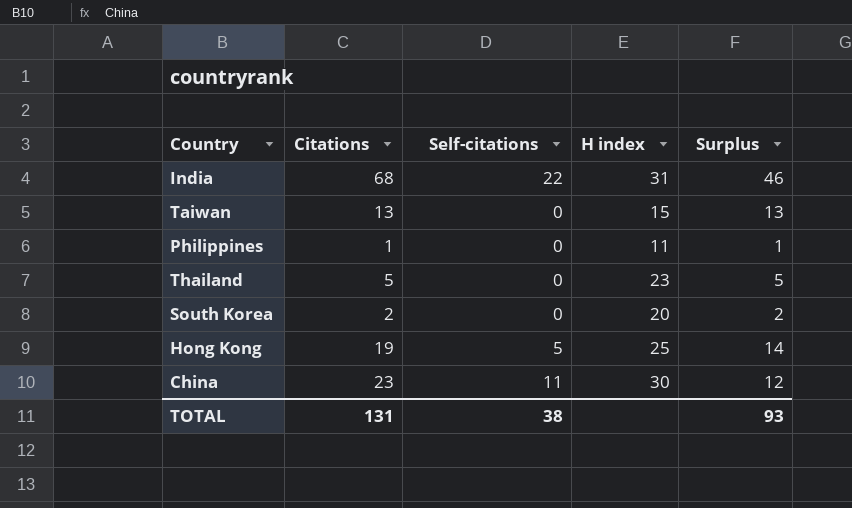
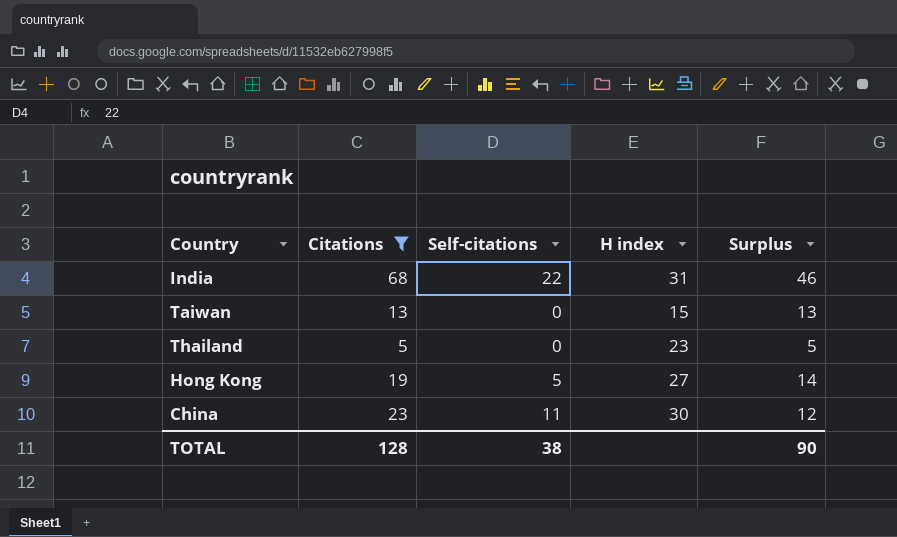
filter: none -> Citations >= 5
Hong Kong | H index: 25 -> 27
TOTAL | Citations: 131 -> 128
TOTAL | Surplus: 93 -> 90

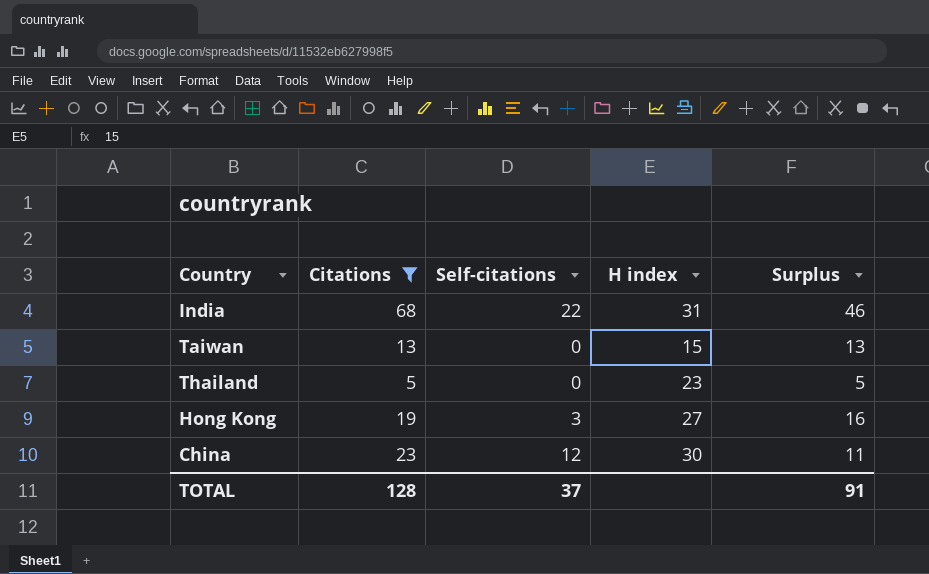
Hong Kong | Self-citations: 5 -> 3
Hong Kong | Surplus: 14 -> 16
China | Self-citations: 11 -> 12
China | Surplus: 12 -> 11
TOTAL | Self-citations: 38 -> 37
TOTAL | Surplus: 90 -> 91

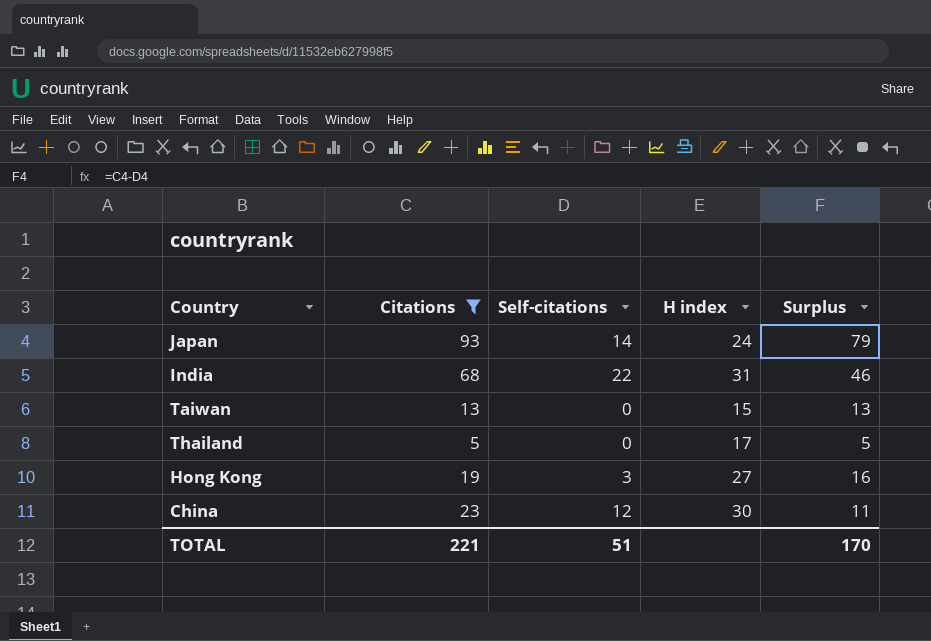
row Japan: none -> 93 | 14 | 24 | 79
Thailand | H index: 23 -> 17
TOTAL | Citations: 128 -> 221
TOTAL | Self-citations: 37 -> 51
TOTAL | Surplus: 91 -> 170

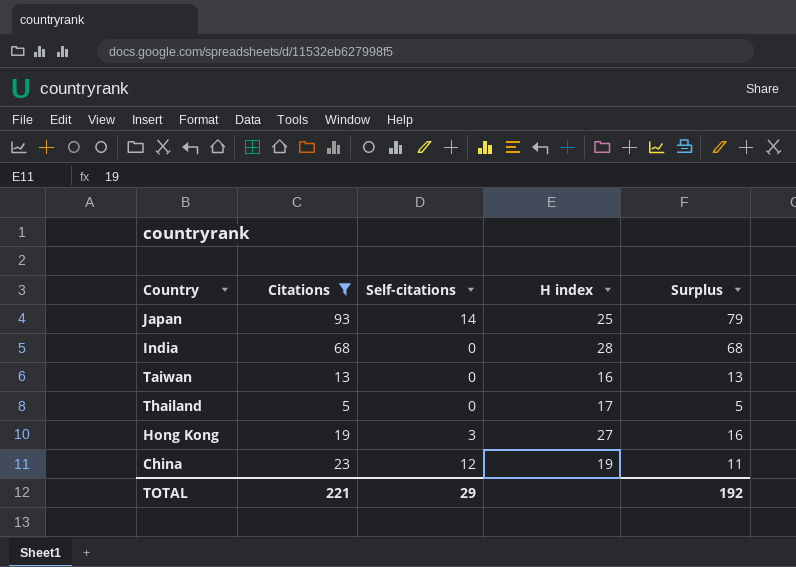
Japan | H index: 24 -> 25
India | Self-citations: 22 -> 0
India | H index: 31 -> 28
India | Surplus: 46 -> 68
Taiwan | H index: 15 -> 16
China | H index: 30 -> 19
TOTAL | Self-citations: 51 -> 29
TOTAL | Surplus: 170 -> 192

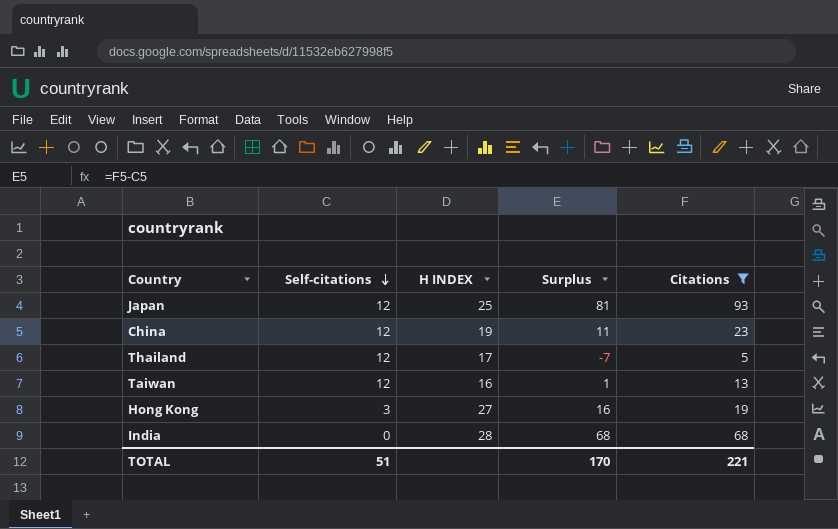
row order: none -> Self-citations descending
column name: H index -> H INDEX
column Citations | position: 2 -> 5
Japan | Self-citations: 14 -> 12
Japan | Surplus: 79 -> 81
Thailand | Self-citations: 0 -> 12
Thailand | Surplus: 5 -> -7
Taiwan | Self-citations: 0 -> 12
Taiwan | Surplus: 13 -> 1
TOTAL | Self-citations: 29 -> 51
TOTAL | Surplus: 192 -> 170

